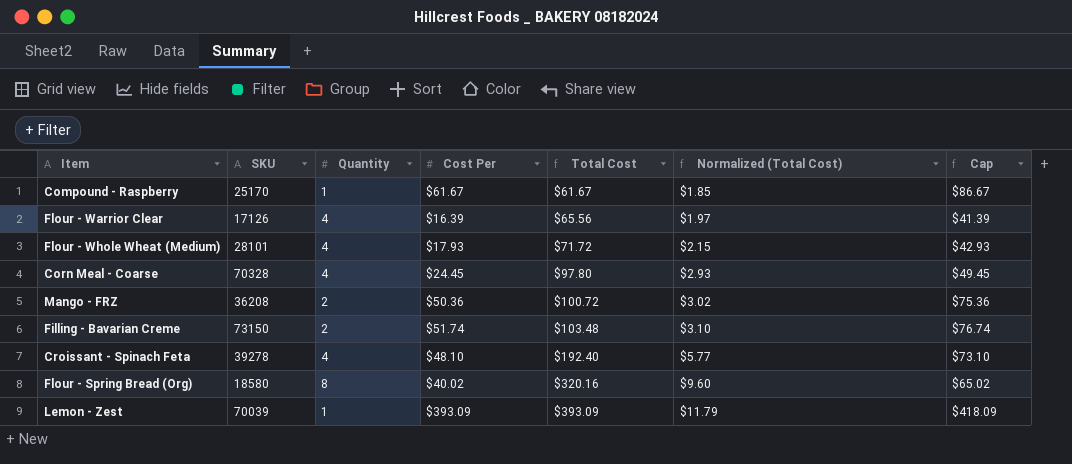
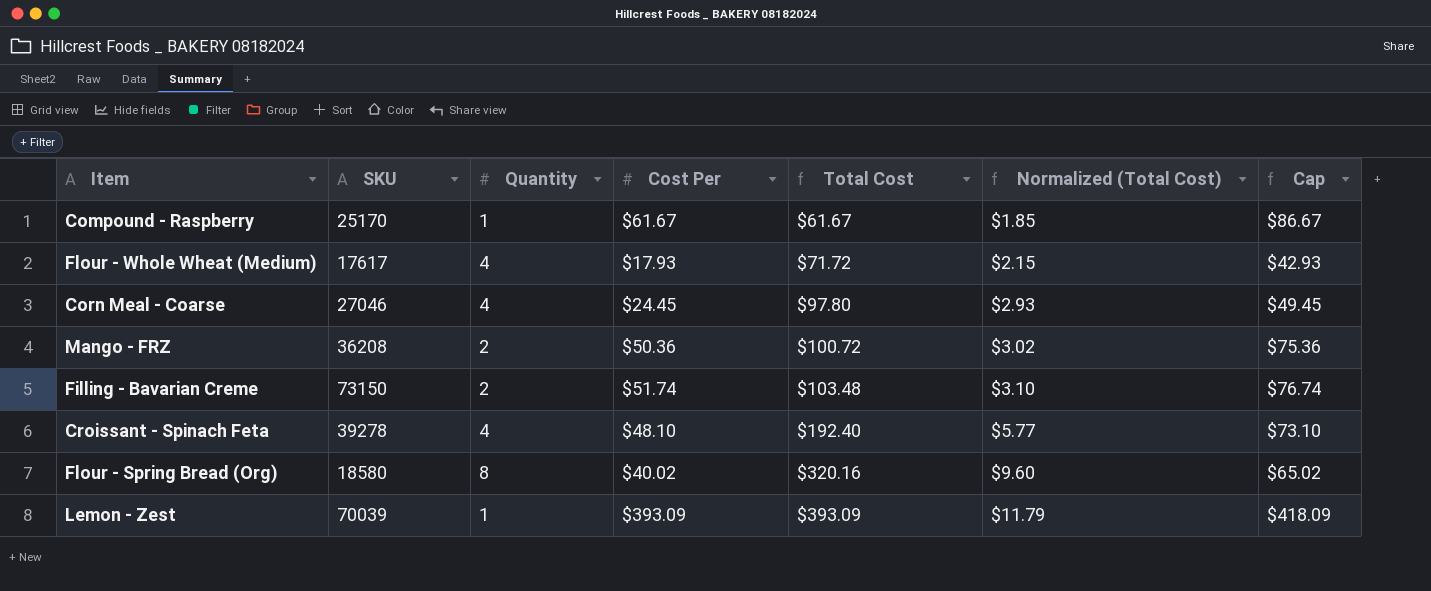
row Flour - Warrior Clear: 17126 | 4 | $16.39 | $65.56 | $1.97 | $41.39 -> none
Flour - Whole Wheat (Medium) | SKU: 28101 -> 17617
Corn Meal - Coarse | SKU: 70328 -> 27046

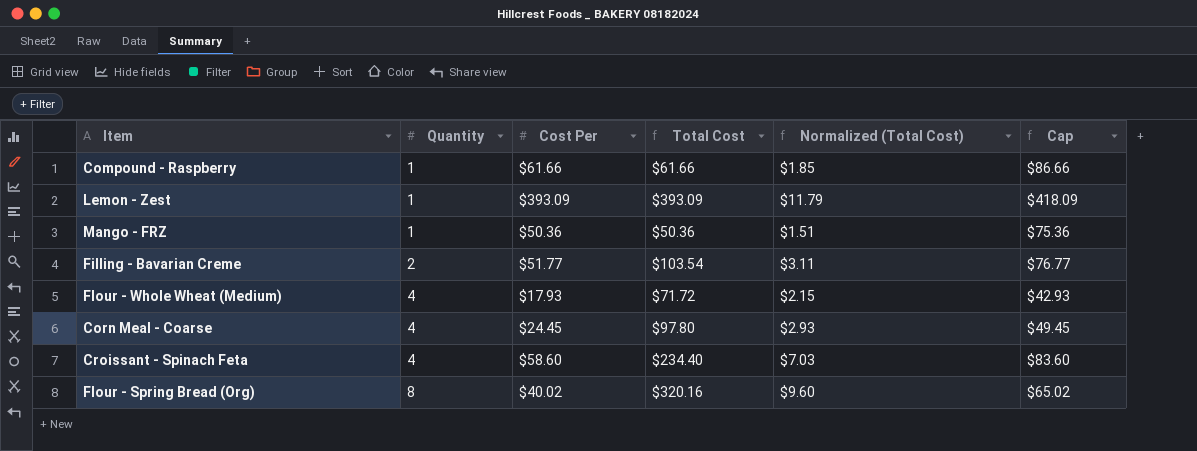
row order: Total Cost ascending -> Quantity ascending
column SKU | position: 2 -> none
Compound - Raspberry | Cost Per: $61.67 -> $61.66
Compound - Raspberry | Total Cost: $61.67 -> $61.66
Compound - Raspberry | Cap: $86.67 -> $86.66
Mango - FRZ | Quantity: 2 -> 1
Mango - FRZ | Total Cost: $100.72 -> $50.36
Mango - FRZ | Normalized (Total Cost): $3.02 -> $1.51
Filling - Bavarian Creme | Cost Per: $51.74 -> $51.77
Filling - Bavarian Creme | Total Cost: $103.48 -> $103.54
Filling - Bavarian Creme | Normalized (Total Cost): $3.10 -> $3.11
Filling - Bavarian Creme | Cap: $76.74 -> $76.77
Croissant - Spinach Feta | Cost Per: $48.10 -> $58.60
Croissant - Spinach Feta | Total Cost: $192.40 -> $234.40
Croissant - Spinach Feta | Normalized (Total Cost): $5.77 -> $7.03
Croissant - Spinach Feta | Cap: $73.10 -> $83.60

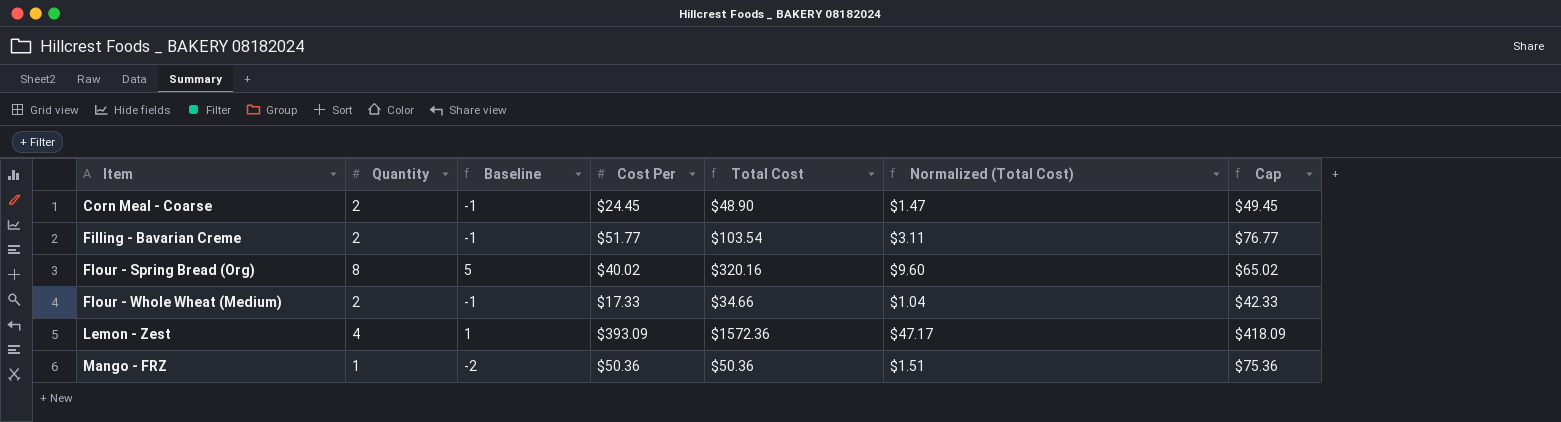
row order: Quantity ascending -> Item ascending
column Baseline | formula: none -> [Quantity] - 3
row Compound - Raspberry: 1 | $61.66 | $61.66 | $1.85 | $86.66 -> none
row Croissant - Spinach Feta: 4 | $58.60 | $234.40 | $7.03 | $83.60 -> none
Corn Meal - Coarse | Quantity: 4 -> 2
Corn Meal - Coarse | Total Cost: $97.80 -> $48.90
Corn Meal - Coarse | Normalized (Total Cost): $2.93 -> $1.47
Flour - Whole Wheat (Medium) | Quantity: 4 -> 2
Flour - Whole Wheat (Medium) | Cost Per: $17.93 -> $17.33
Flour - Whole Wheat (Medium) | Total Cost: $71.72 -> $34.66
Flour - Whole Wheat (Medium) | Normalized (Total Cost): $2.15 -> $1.04
Flour - Whole Wheat (Medium) | Cap: $42.93 -> $42.33
Lemon - Zest | Quantity: 1 -> 4
Lemon - Zest | Total Cost: $393.09 -> $1572.36
Lemon - Zest | Normalized (Total Cost): $11.79 -> $47.17

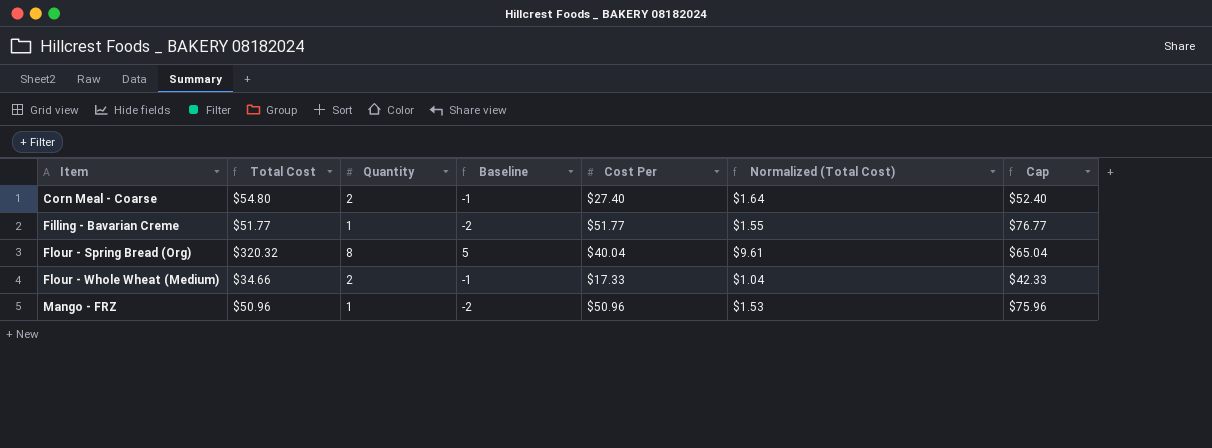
column Total Cost | position: 5 -> 2
row Lemon - Zest: 4 | 1 | $393.09 | $1572.36 | $47.17 | $418.09 -> none
Corn Meal - Coarse | Total Cost: $48.90 -> $54.80
Corn Meal - Coarse | Cost Per: $24.45 -> $27.40
Corn Meal - Coarse | Normalized (Total Cost): $1.47 -> $1.64
Corn Meal - Coarse | Cap: $49.45 -> $52.40
Filling - Bavarian Creme | Total Cost: $103.54 -> $51.77
Filling - Bavarian Creme | Quantity: 2 -> 1
Filling - Bavarian Creme | Baseline: -1 -> -2
Filling - Bavarian Creme | Normalized (Total Cost): $3.11 -> $1.55
Flour - Spring Bread (Org) | Total Cost: $320.16 -> $320.32
Flour - Spring Bread (Org) | Cost Per: $40.02 -> $40.04
Flour - Spring Bread (Org) | Normalized (Total Cost): $9.60 -> $9.61
Flour - Spring Bread (Org) | Cap: $65.02 -> $65.04
Mango - FRZ | Total Cost: $50.36 -> $50.96
Mango - FRZ | Cost Per: $50.36 -> $50.96
Mango - FRZ | Normalized (Total Cost): $1.51 -> $1.53
Mango - FRZ | Cap: $75.36 -> $75.96

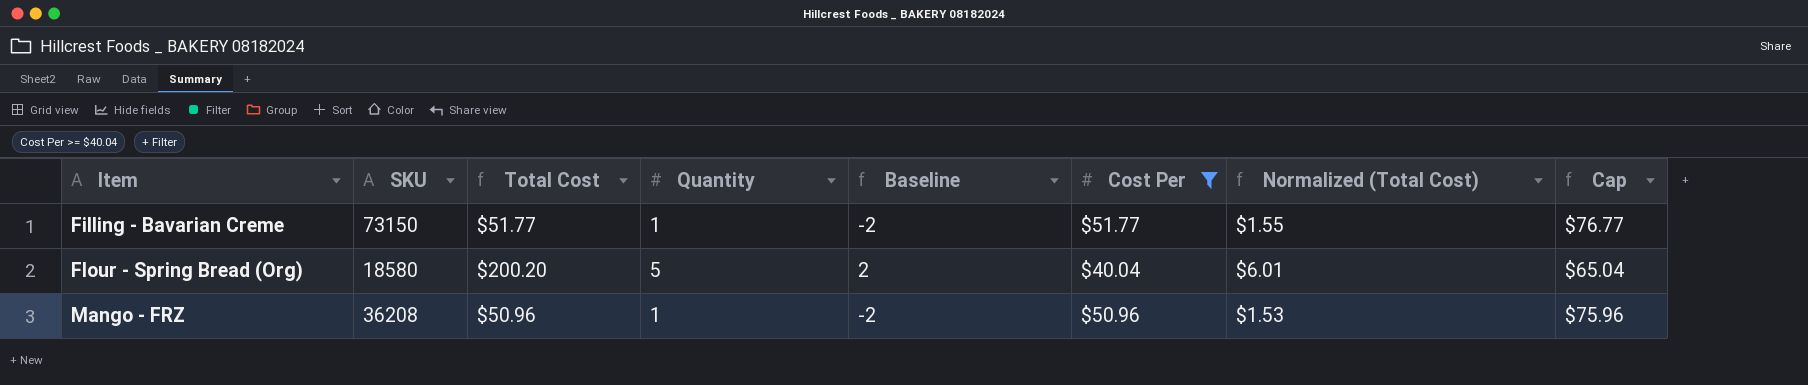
filter: none -> Cost Per >= $40.04
column SKU | position: none -> 2
Flour - Spring Bread (Org) | Total Cost: $320.32 -> $200.20
Flour - Spring Bread (Org) | Quantity: 8 -> 5
Flour - Spring Bread (Org) | Baseline: 5 -> 2
Flour - Spring Bread (Org) | Normalized (Total Cost): $9.61 -> $6.01

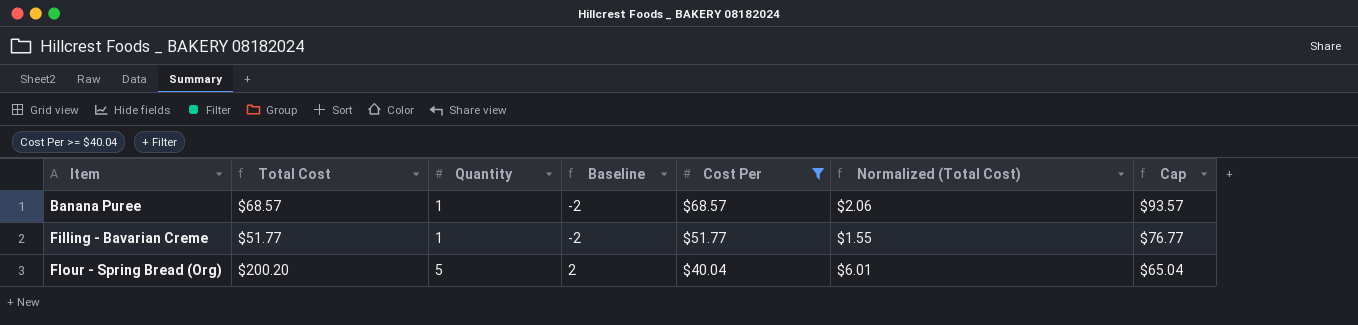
column SKU | position: 2 -> none
row Mango - FRZ: 36208 | $50.96 | 1 | -2 | $50.96 | $1.53 | $75.96 -> none
row Banana Puree: none -> $68.57 | 1 | -2 | $68.57 | $2.06 | $93.57

